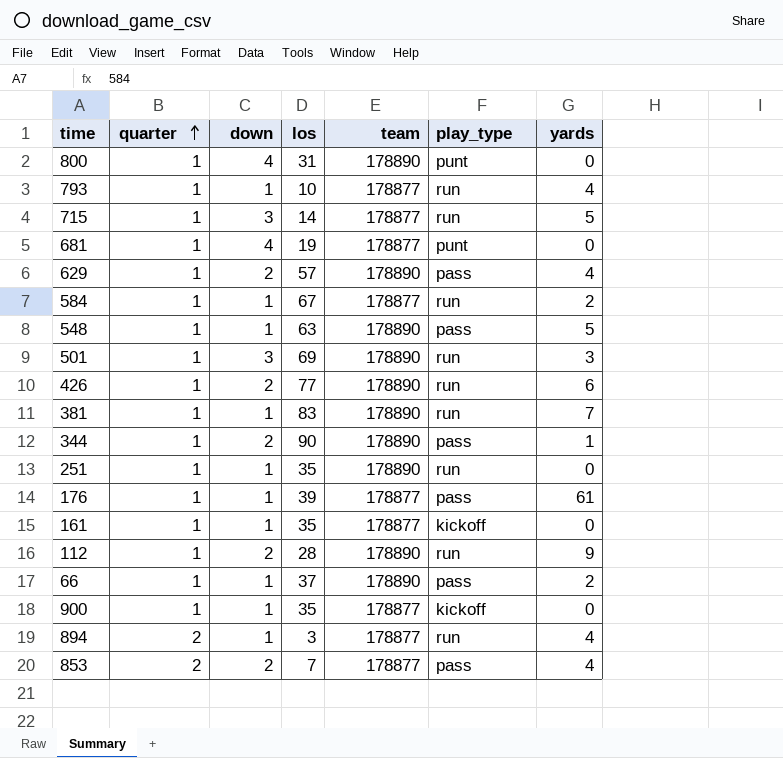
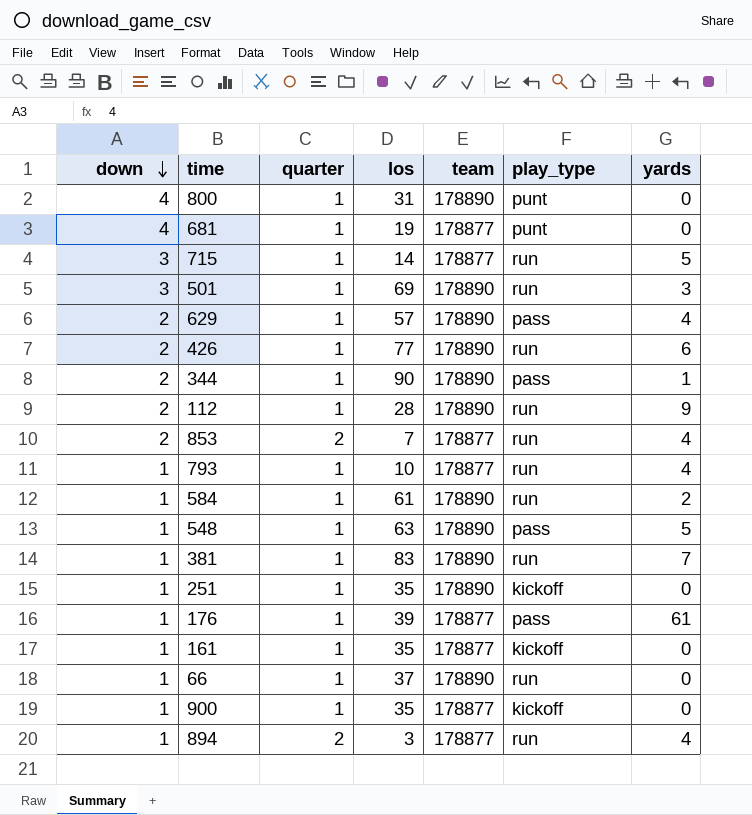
row order: quarter ascending -> down descending
column down | position: 3 -> 1
853 | play_type: pass -> run
584 | los: 67 -> 61
584 | team: 178877 -> 178890
251 | play_type: run -> kickoff
66 | play_type: pass -> run
66 | yards: 2 -> 0

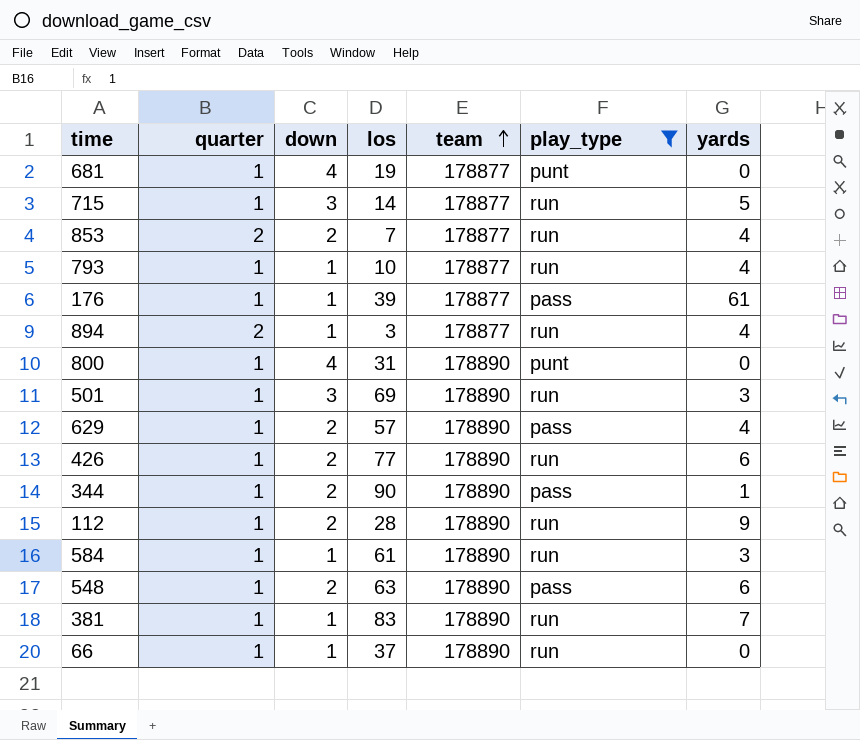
filter: none -> play_type != kickoff
row order: down descending -> team ascending
column down | position: 1 -> 3
584 | yards: 2 -> 3
548 | down: 1 -> 2
548 | yards: 5 -> 6

